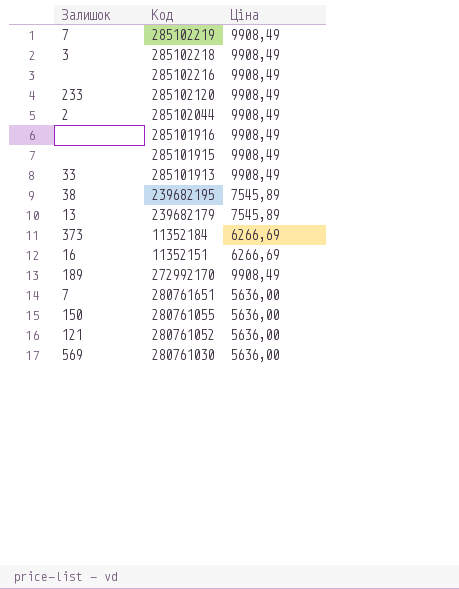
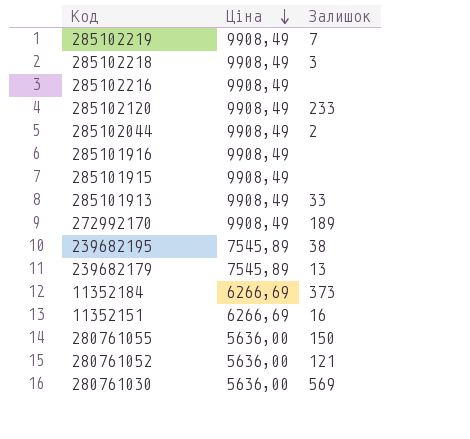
row order: none -> Ціна descending
column Залишок | position: 1 -> 3
row 280761651: 7 | 5636,00 -> none

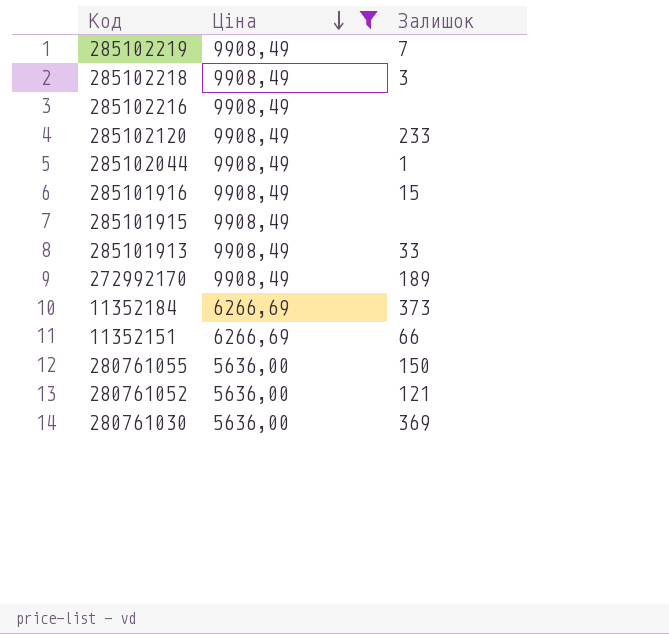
filter: none -> Ціна != 7545,89
285102044 | Залишок: 2 -> 1
285101916 | Залишок: none -> 15
11352151 | Залишок: 16 -> 66
280761030 | Залишок: 569 -> 369

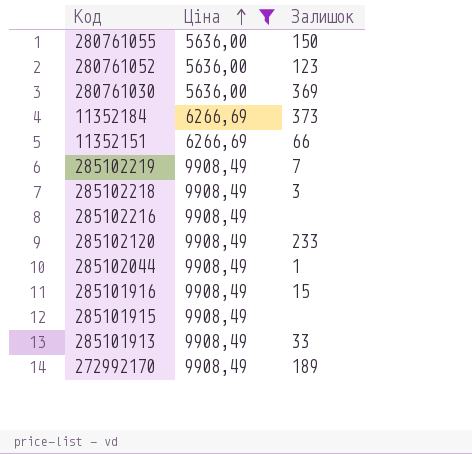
row order: Ціна descending -> Ціна ascending
280761052 | Залишок: 121 -> 123

